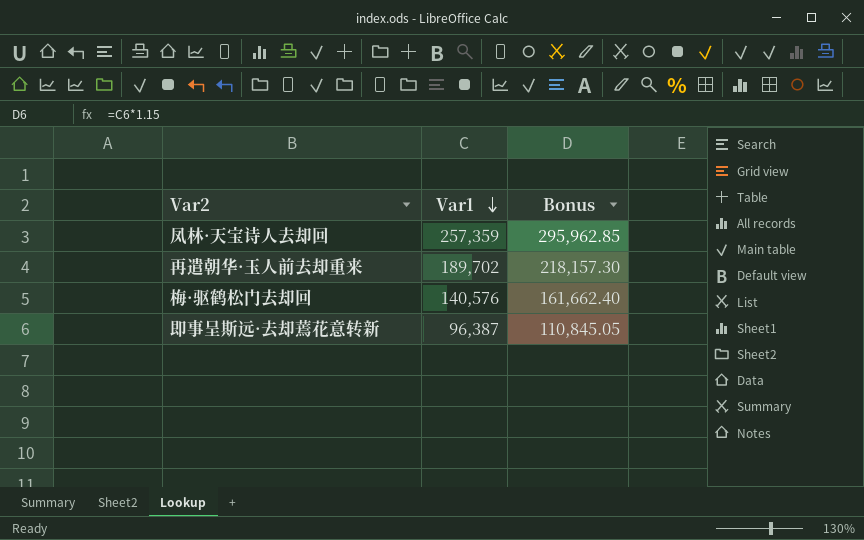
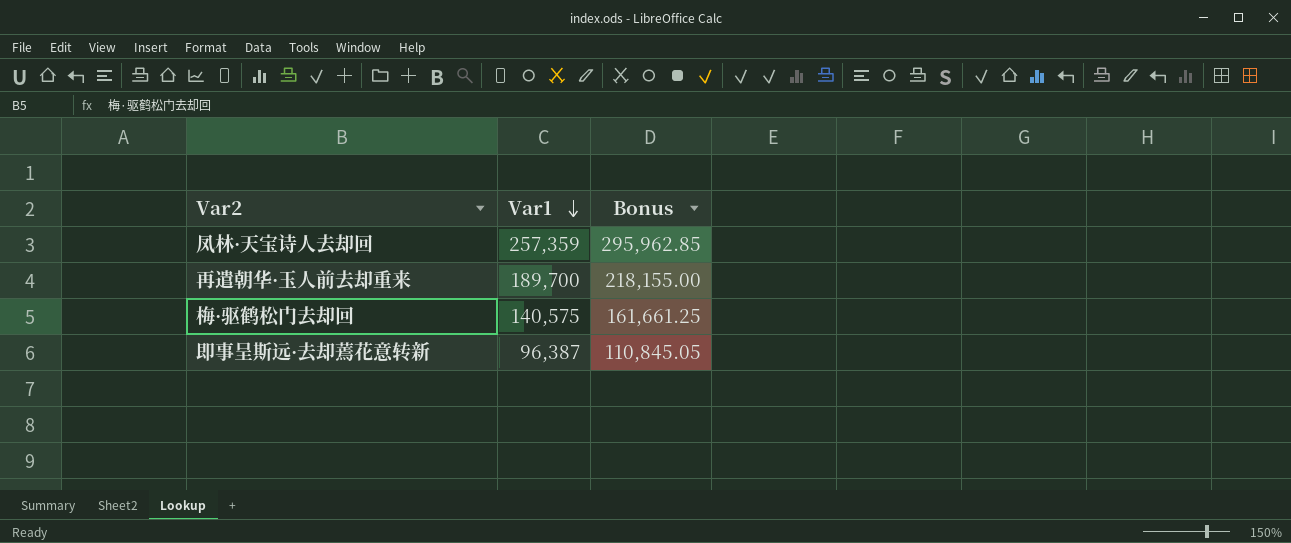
再遣朝华·玉人前去却重来 | Var1: 189,702 -> 189,700
再遣朝华·玉人前去却重来 | Bonus: 218,157.30 -> 218,155.00
梅·驱鹤松门去却回 | Var1: 140,576 -> 140,575
梅·驱鹤松门去却回 | Bonus: 161,662.40 -> 161,661.25

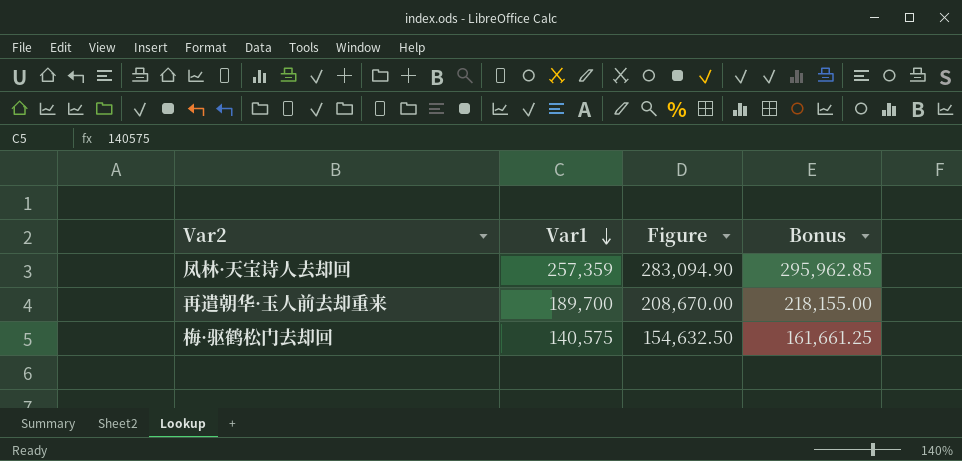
column Figure | formula: none -> [Var1] * 1.1
row 即事呈斯远·去却蔫花意转新: 96,387 | 110,845.05 -> none

